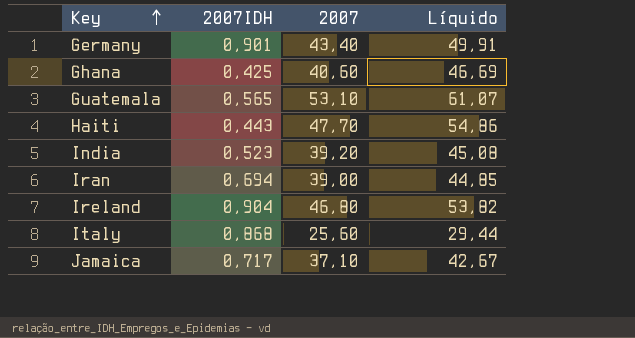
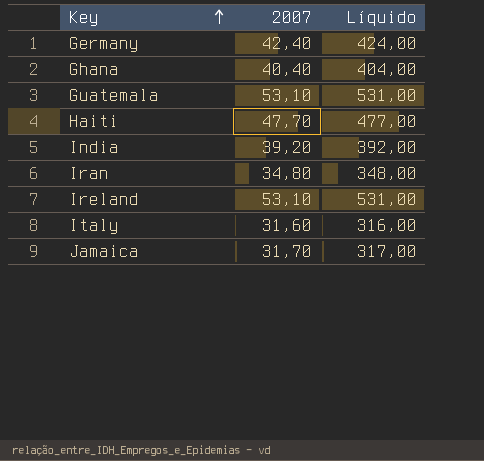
column 2007IDH | position: 2 -> none
column Líquido | formula: [2007] * 1,15 -> [2007] * 10
Germany | 2007: 43,40 -> 42,40
Ghana | 2007: 40,60 -> 40,40
Iran | 2007: 39,00 -> 34,80
Ireland | 2007: 46,80 -> 53,10
Italy | 2007: 25,60 -> 31,60
Jamaica | 2007: 37,10 -> 31,70

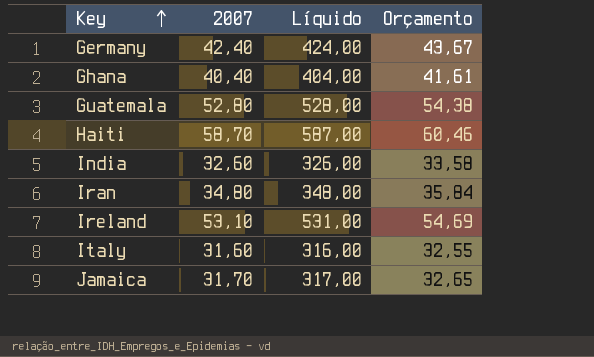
column Orçamento | formula: none -> [2007] * 1,03
Guatemala | 2007: 53,10 -> 52,80
Guatemala | Líquido: 531,00 -> 528,00
Haiti | 2007: 47,70 -> 58,70
Haiti | Líquido: 477,00 -> 587,00
India | 2007: 39,20 -> 32,60
India | Líquido: 392,00 -> 326,00

